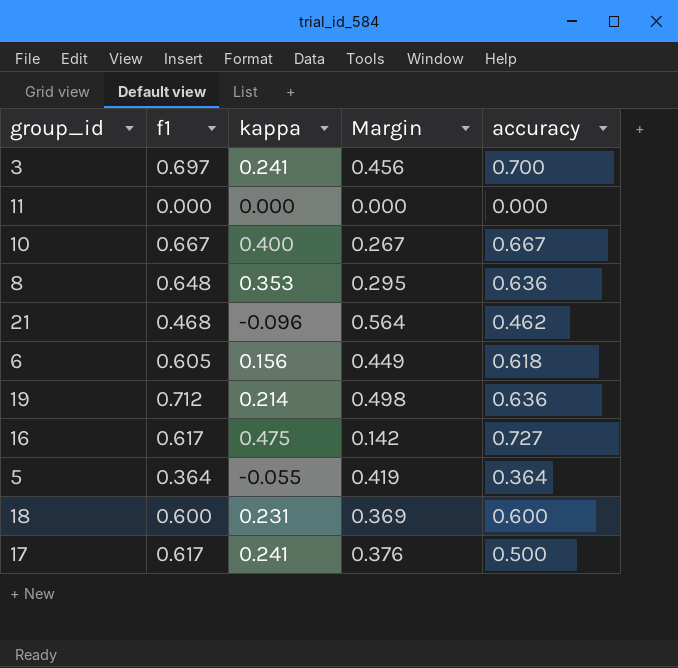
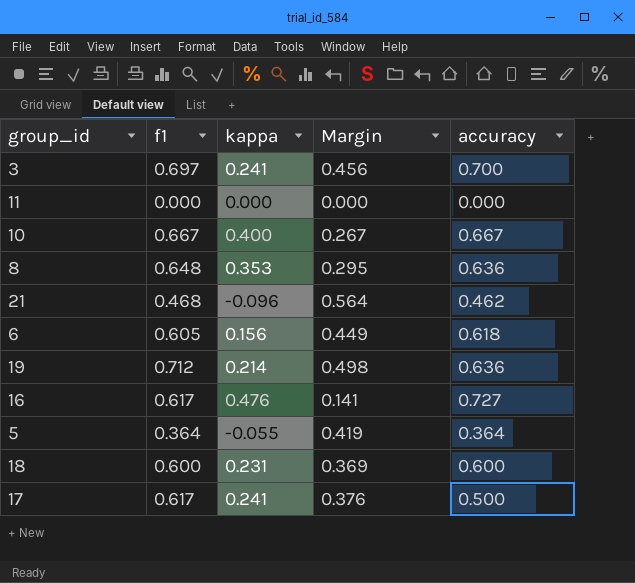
16 | kappa: 0.475 -> 0.476
16 | Margin: 0.142 -> 0.141

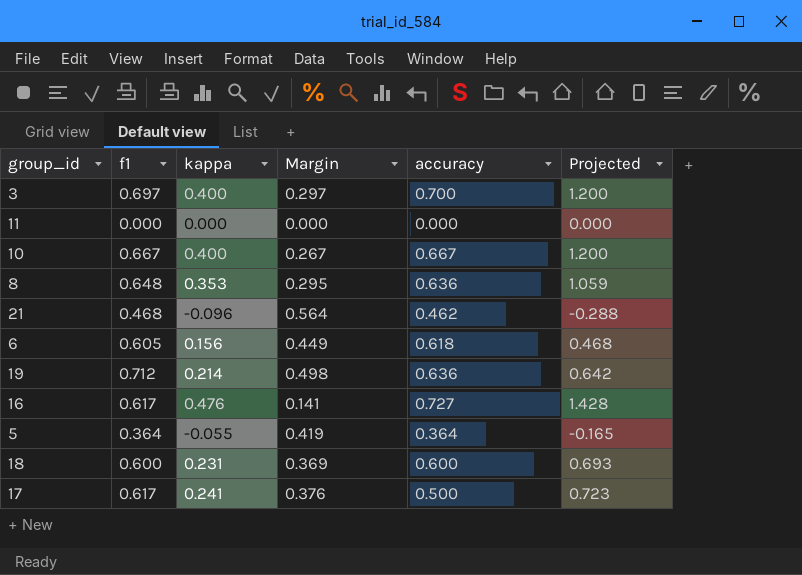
column Projected | formula: none -> [kappa] * 3
3 | kappa: 0.241 -> 0.400
3 | Margin: 0.456 -> 0.297

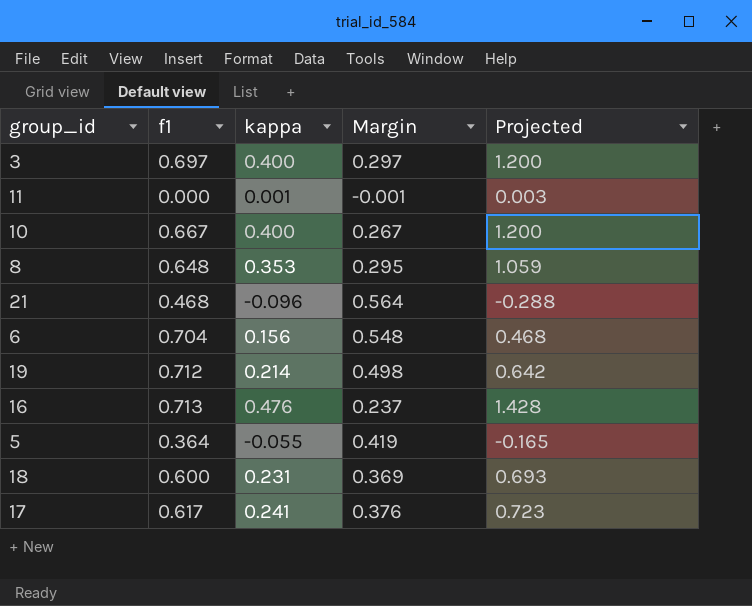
column accuracy | position: 5 -> none
11 | kappa: 0.000 -> 0.001
11 | Margin: 0.000 -> -0.001
11 | Projected: 0.000 -> 0.003
6 | f1: 0.605 -> 0.704
6 | Margin: 0.449 -> 0.548
16 | f1: 0.617 -> 0.713
16 | Margin: 0.141 -> 0.237

